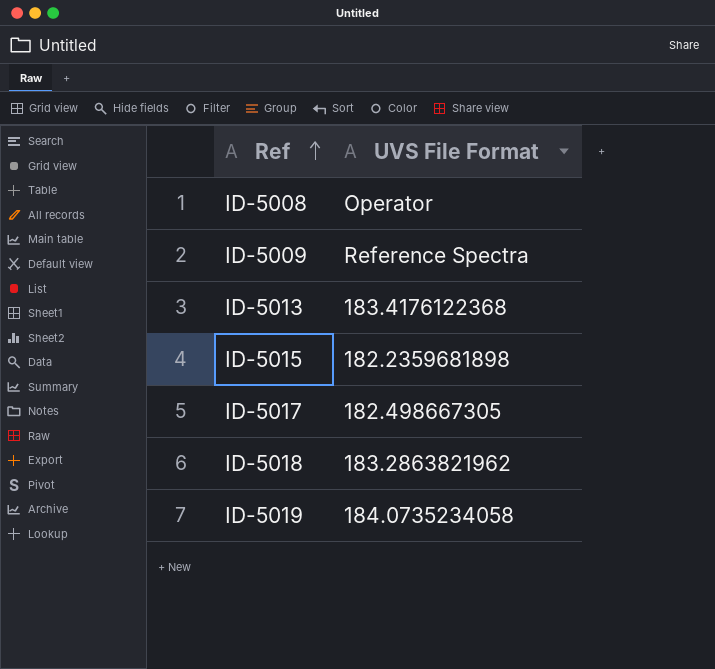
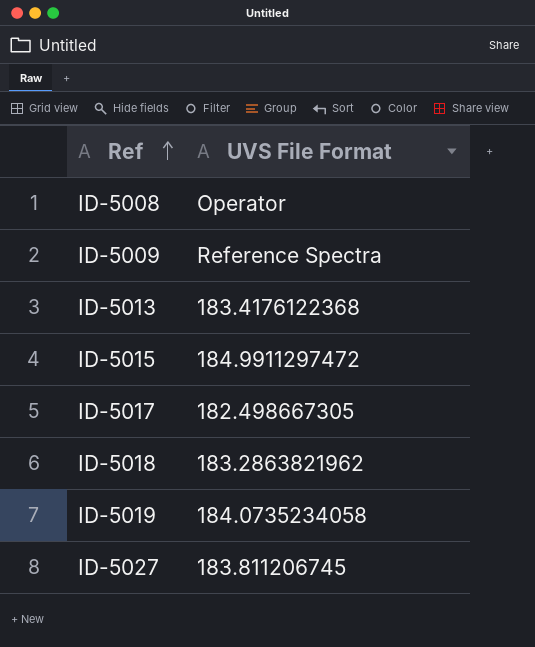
ID-5015 | UVS File Format: 182.2359681898 -> 184.9911297472
row ID-5027: none -> 183.811206745

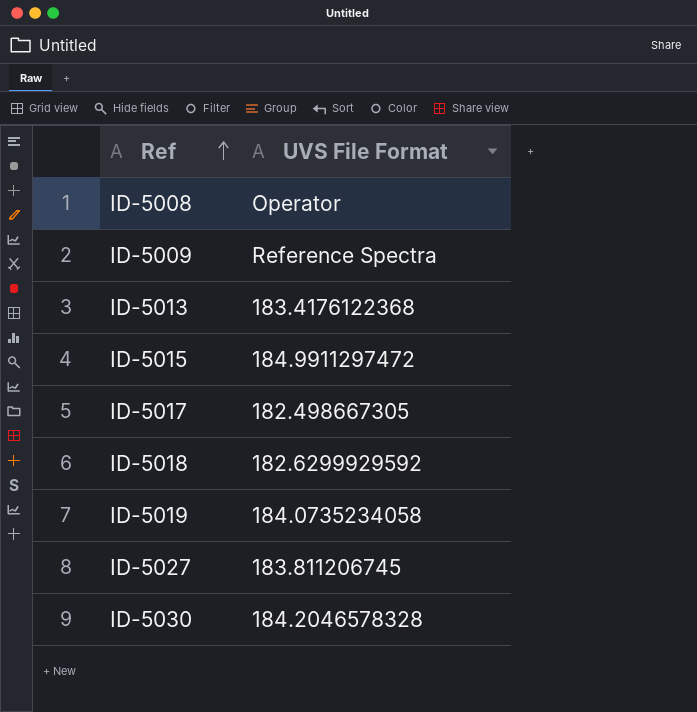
ID-5018 | UVS File Format: 183.2863821962 -> 182.6299929592
row ID-5030: none -> 184.2046578328

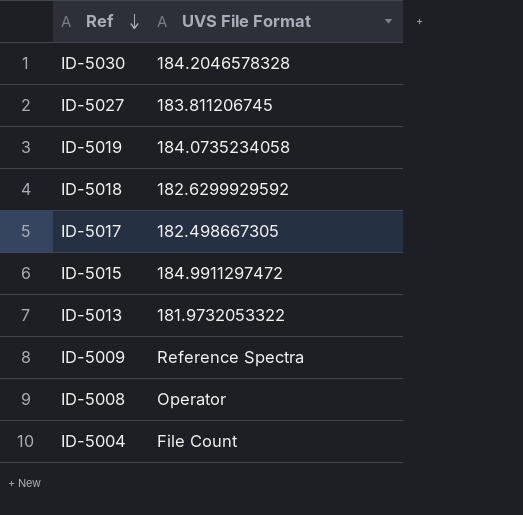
row order: Ref ascending -> Ref descending
ID-5013 | UVS File Format: 183.4176122368 -> 181.9732053322
row ID-5004: none -> File Count

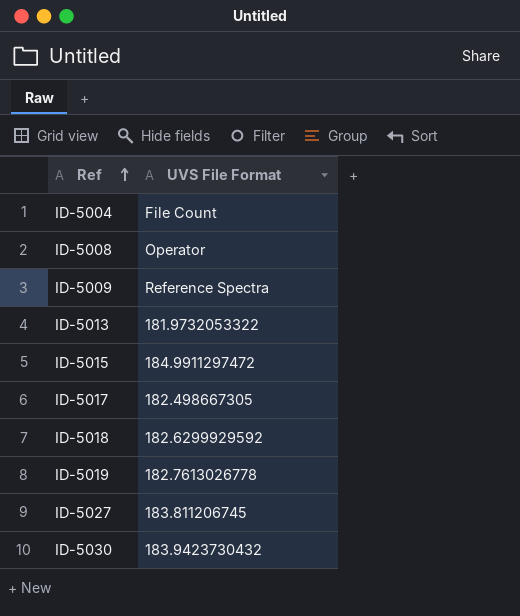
row order: Ref descending -> Ref ascending
ID-5019 | UVS File Format: 184.0735234058 -> 182.7613026778
ID-5030 | UVS File Format: 184.2046578328 -> 183.9423730432

